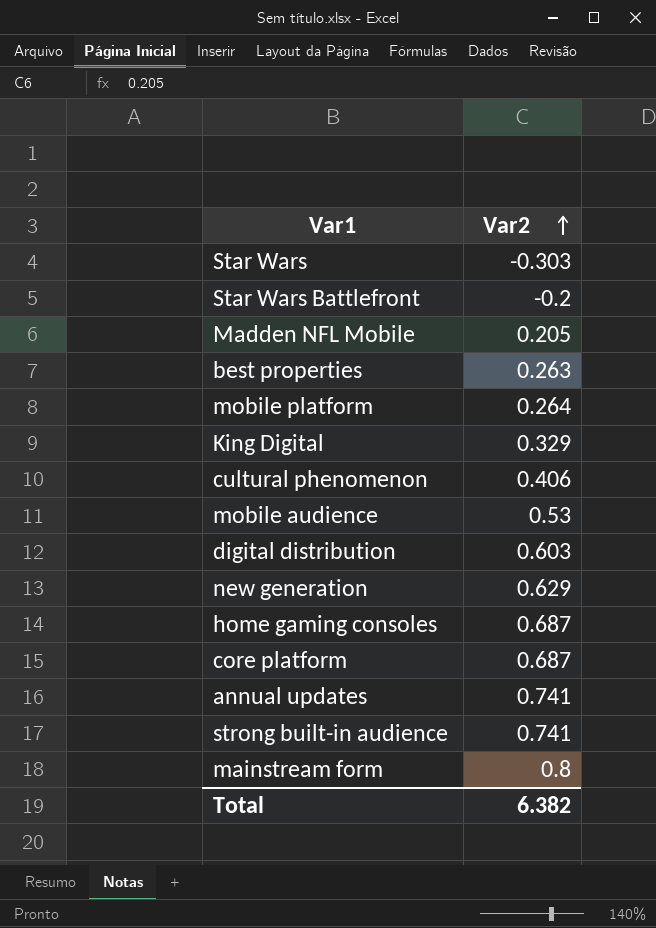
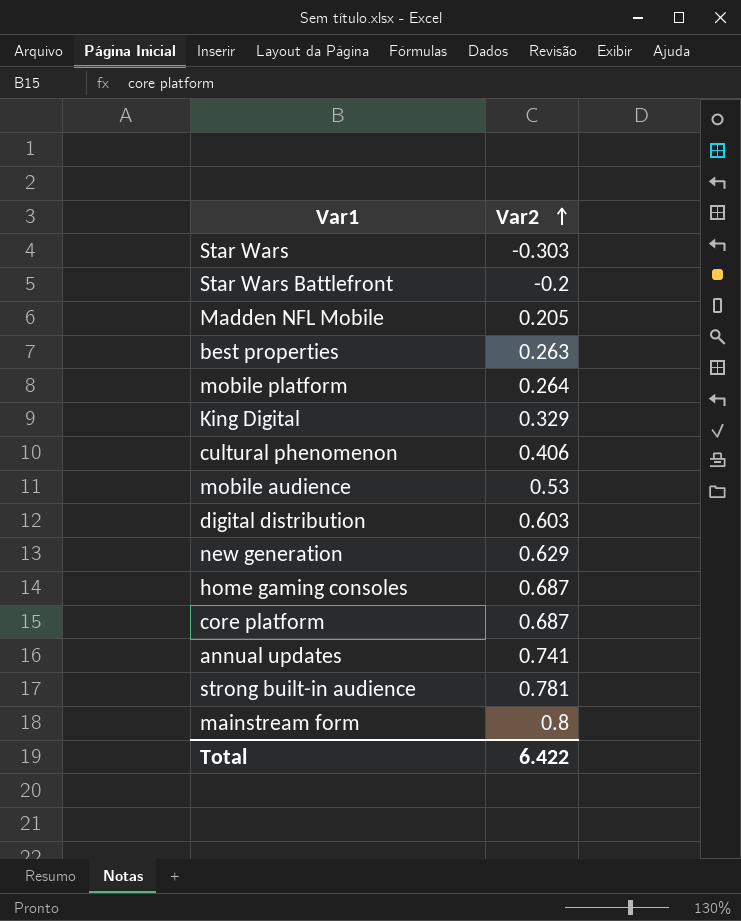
strong built-in audience | Var2: 0.741 -> 0.781
Total | Var2: 6.382 -> 6.422

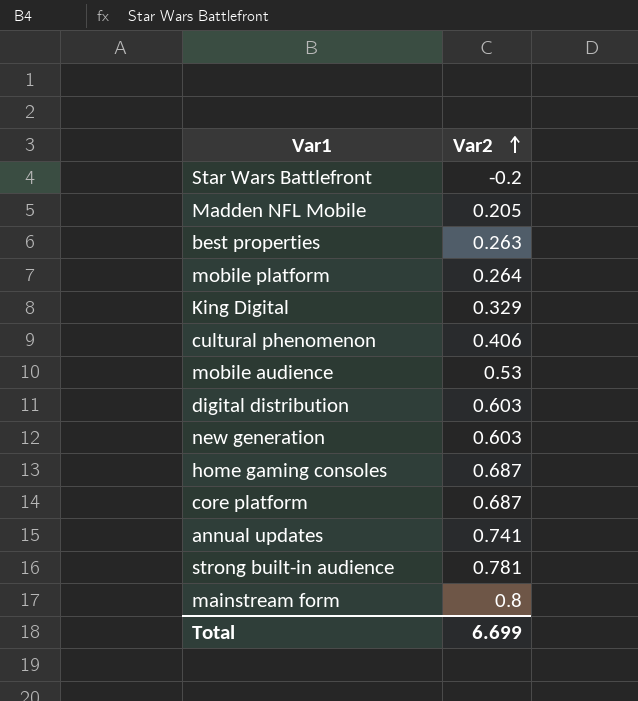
row Star Wars: -0.303 -> none
new generation | Var2: 0.629 -> 0.603
Total | Var2: 6.422 -> 6.699

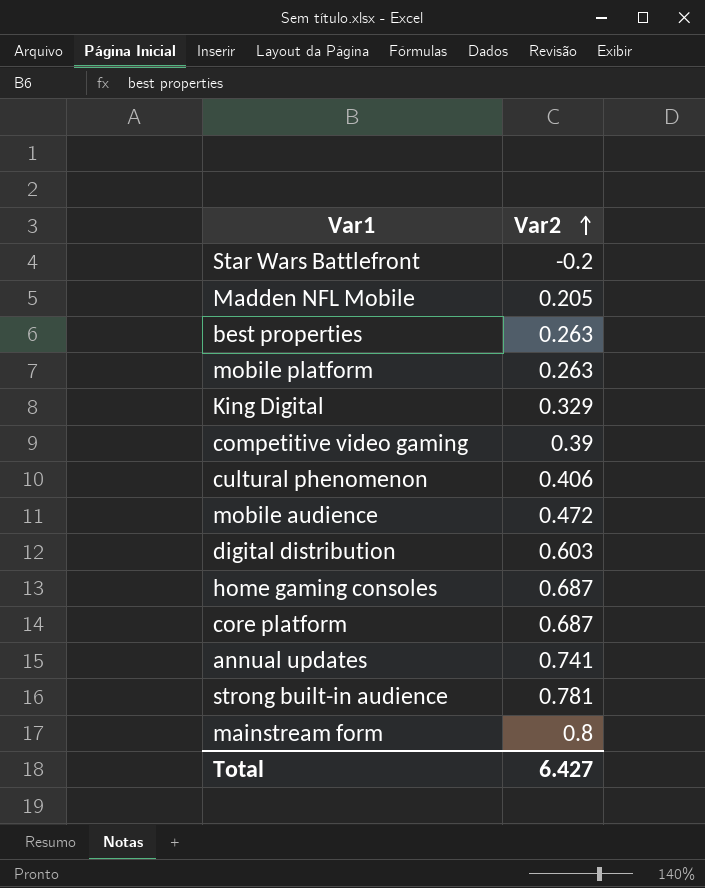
row new generation: 0.603 -> none
mobile platform | Var2: 0.264 -> 0.263
row competitive video gaming: none -> 0.39
mobile audience | Var2: 0.53 -> 0.472
Total | Var2: 6.699 -> 6.427

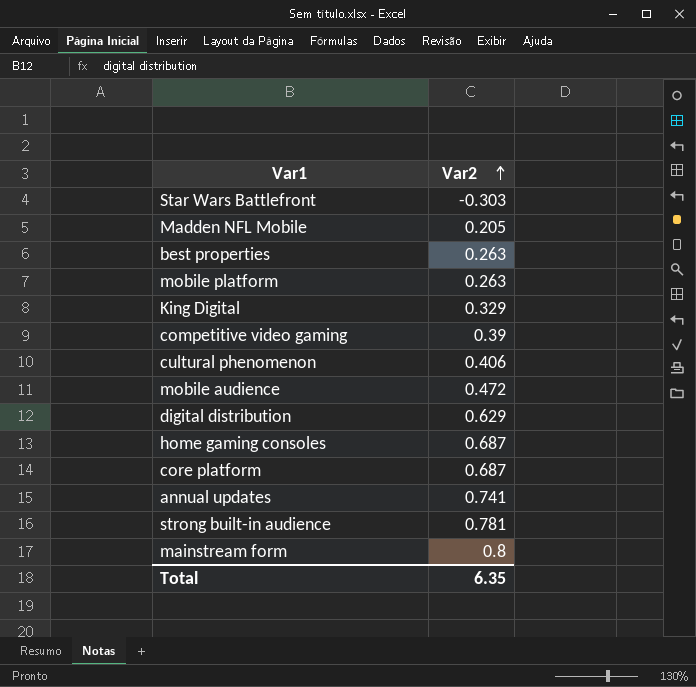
Star Wars Battlefront | Var2: -0.2 -> -0.303
digital distribution | Var2: 0.603 -> 0.629
Total | Var2: 6.427 -> 6.35

